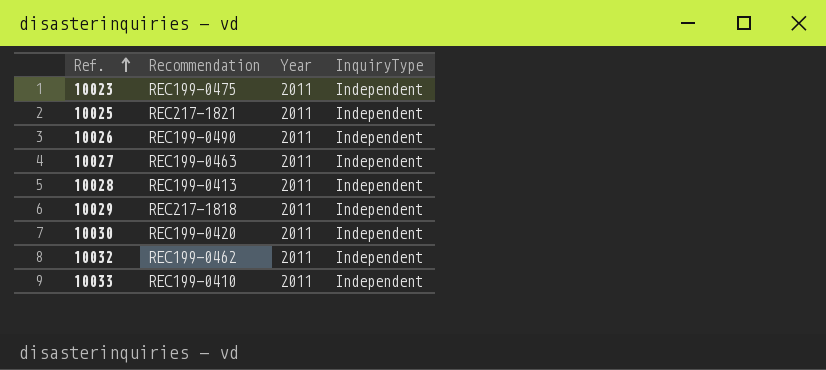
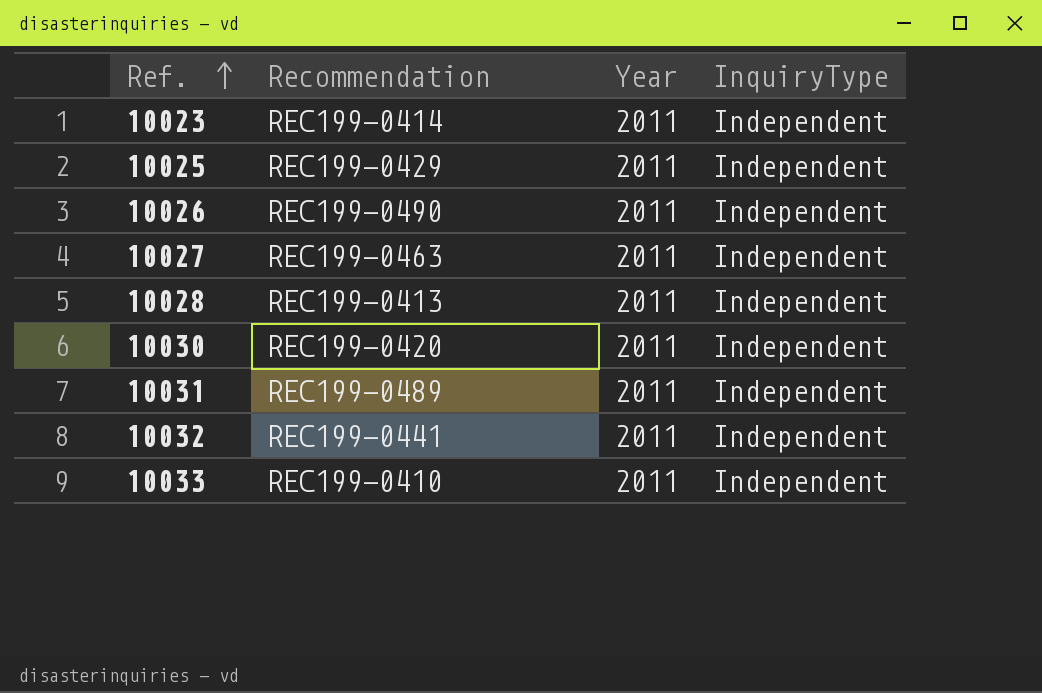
row 10029: REC217-1818 | 2011 | Independent -> none
10023 | Recommendation: REC199-0475 -> REC199-0414
10025 | Recommendation: REC217-1821 -> REC199-0429
row 10031: none -> REC199-0489 | 2011 | Independent
10032 | Recommendation: REC199-0462 -> REC199-0441

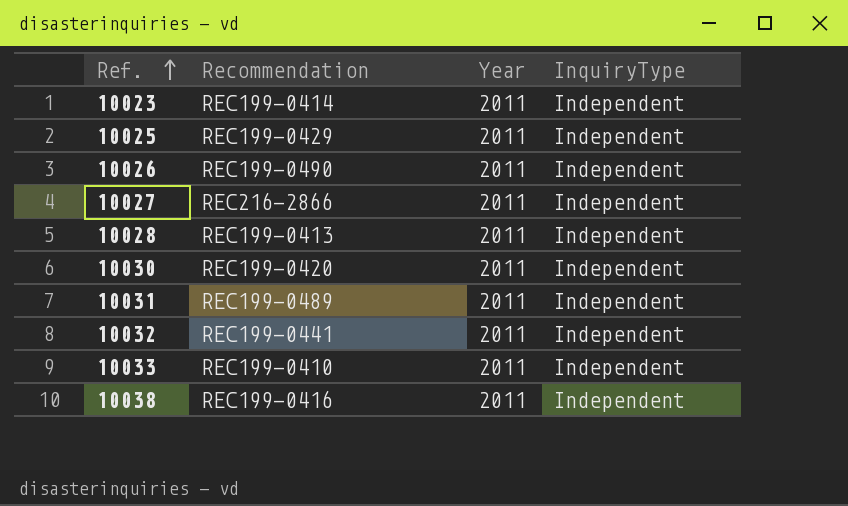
10027 | Recommendation: REC199-0463 -> REC216-2866
row 10038: none -> REC199-0416 | 2011 | Independent

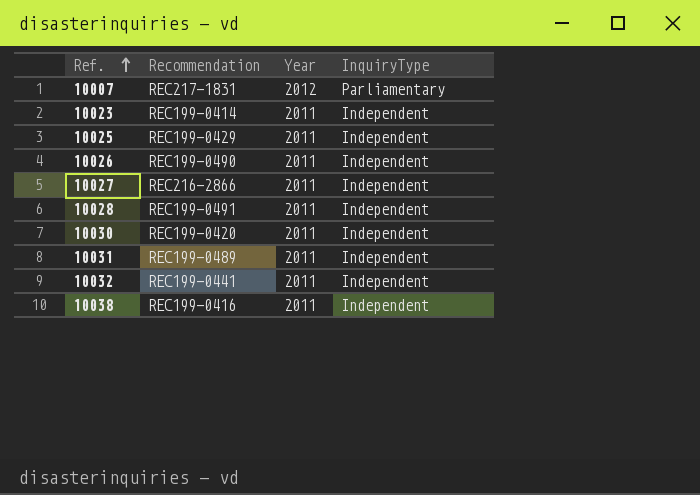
row 10033: REC199-0410 | 2011 | Independent -> none
row 10007: none -> REC217-1831 | 2012 | Parliamentary
10028 | Recommendation: REC199-0413 -> REC199-0491

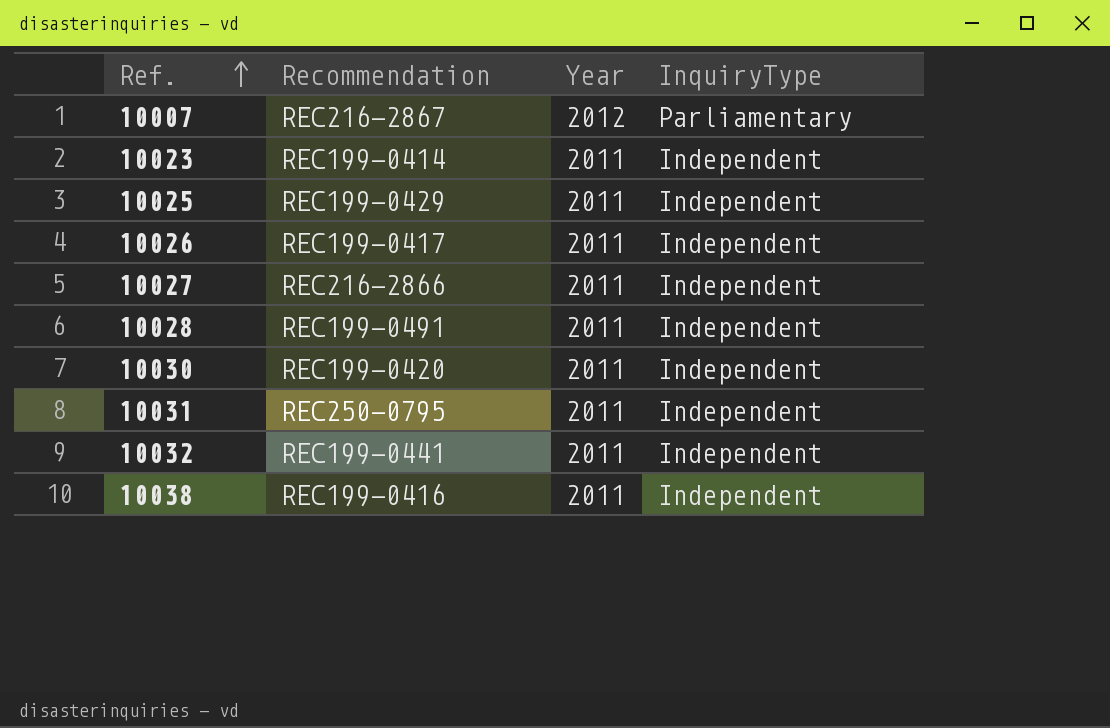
10007 | Recommendation: REC217-1831 -> REC216-2867
10026 | Recommendation: REC199-0490 -> REC199-0417
10031 | Recommendation: REC199-0489 -> REC250-0795

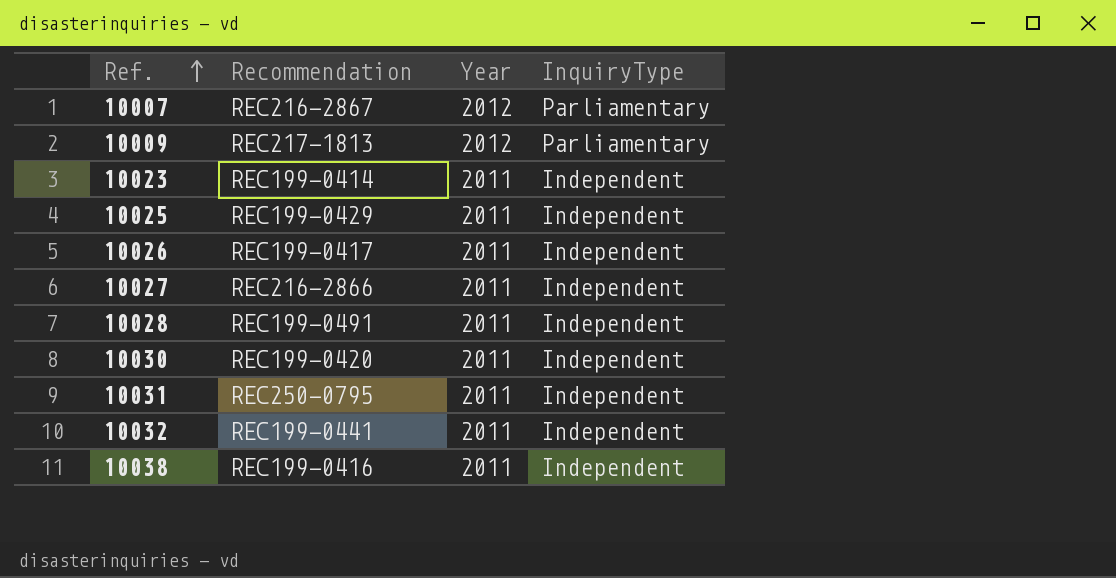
row 10009: none -> REC217-1813 | 2012 | Parliamentary

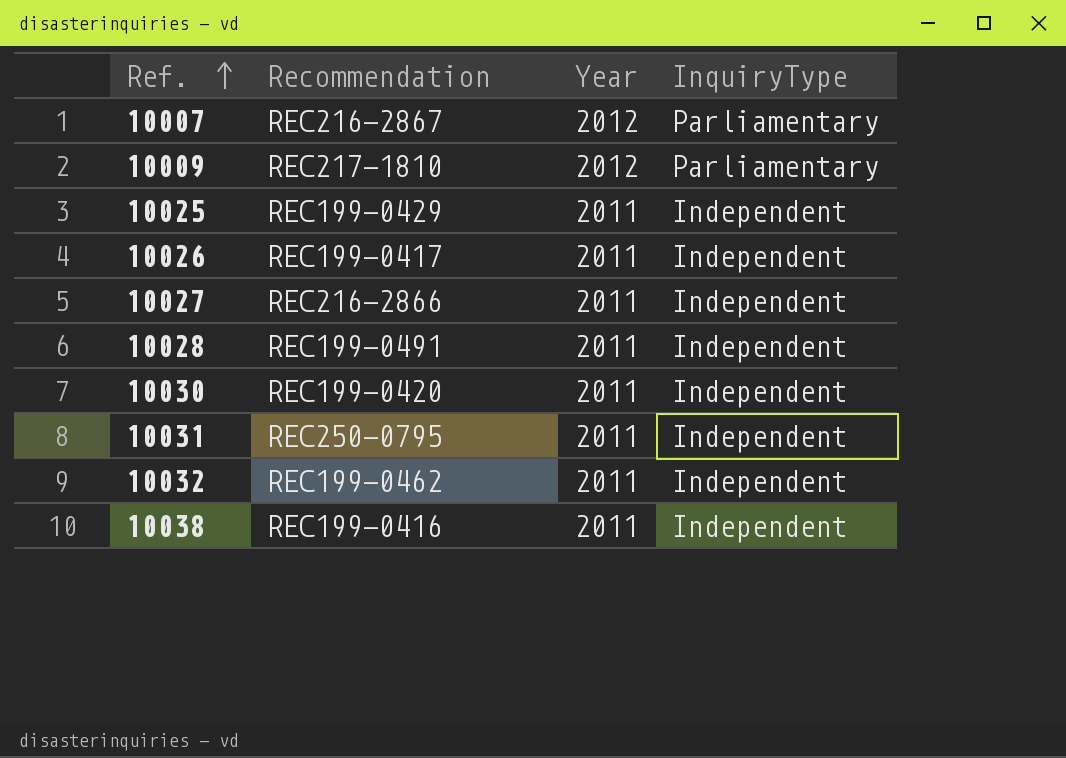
row 10023: REC199-0414 | 2011 | Independent -> none
10009 | Recommendation: REC217-1813 -> REC217-1810
10032 | Recommendation: REC199-0441 -> REC199-0462

